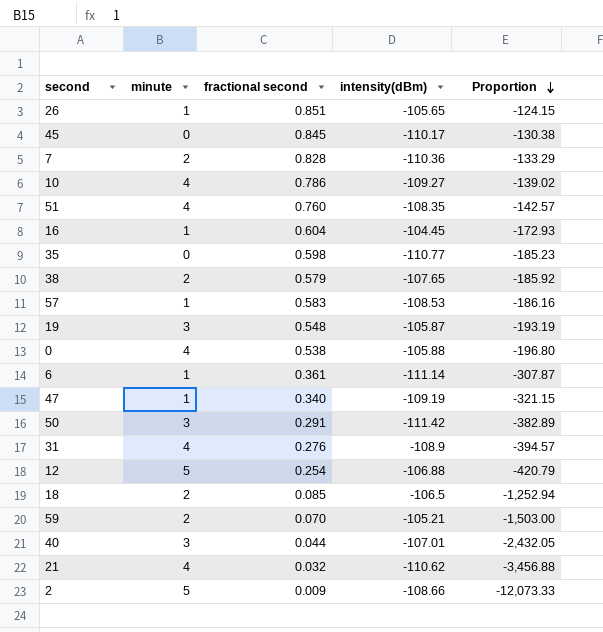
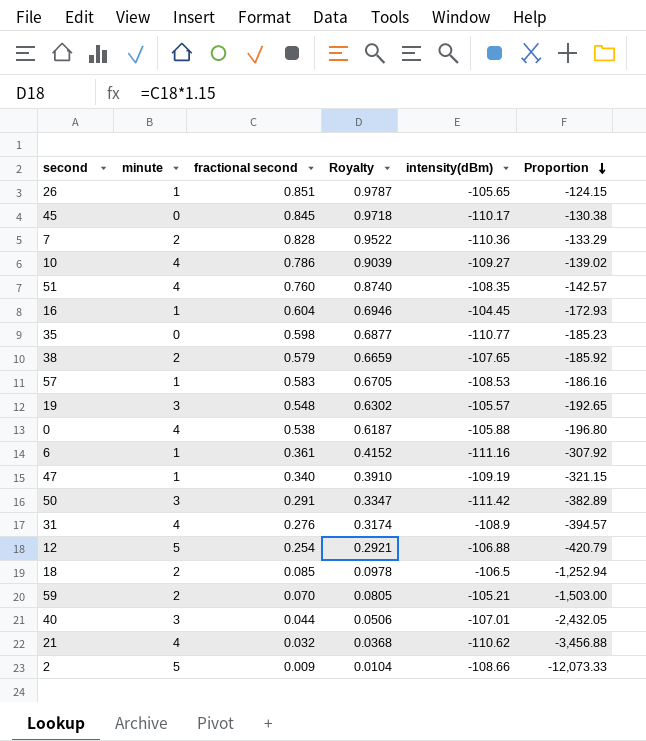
column Royalty | formula: none -> [fractional second] * 1.15
19 | intensity(dBm): -105.87 -> -105.57
19 | Proportion: -193.19 -> -192.65
6 | intensity(dBm): -111.14 -> -111.16
6 | Proportion: -307.87 -> -307.92

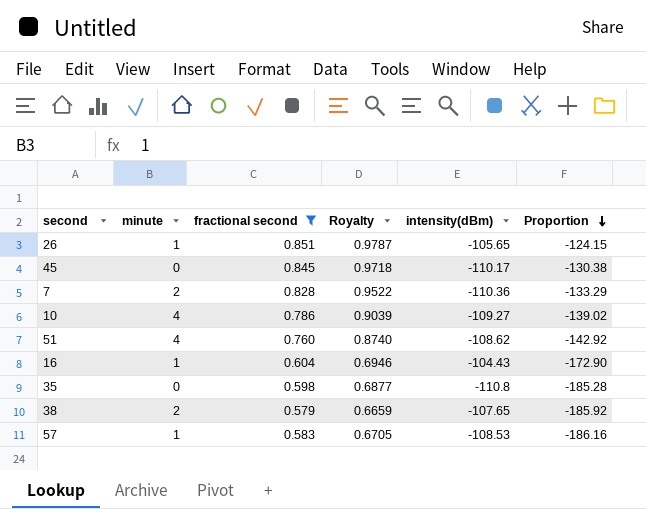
filter: none -> fractional second >= 0.579
51 | intensity(dBm): -108.35 -> -108.62
51 | Proportion: -142.57 -> -142.92
16 | intensity(dBm): -104.45 -> -104.43
16 | Proportion: -172.93 -> -172.90
35 | intensity(dBm): -110.77 -> -110.8
35 | Proportion: -185.23 -> -185.28

